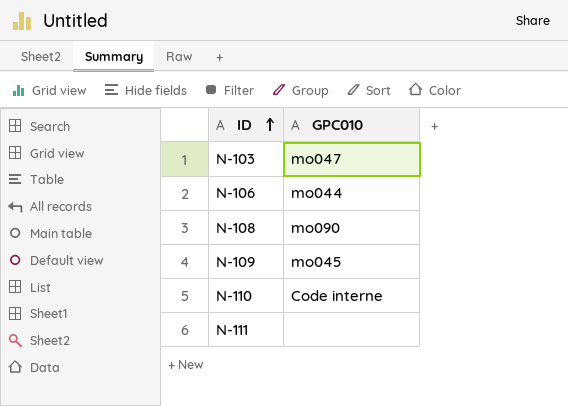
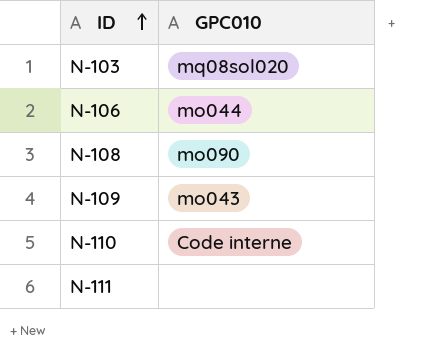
N-103 | GPC010: mo047 -> mq08sol020
N-109 | GPC010: mo045 -> mo043

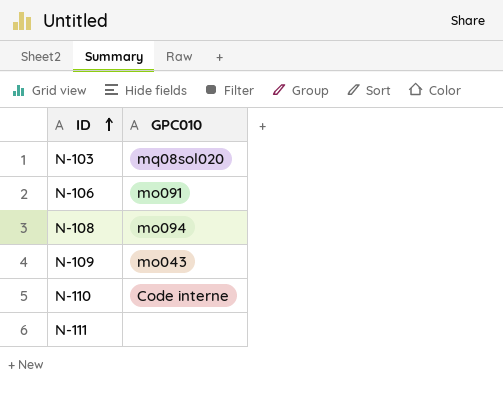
N-106 | GPC010: mo044 -> mo091
N-108 | GPC010: mo090 -> mo094

